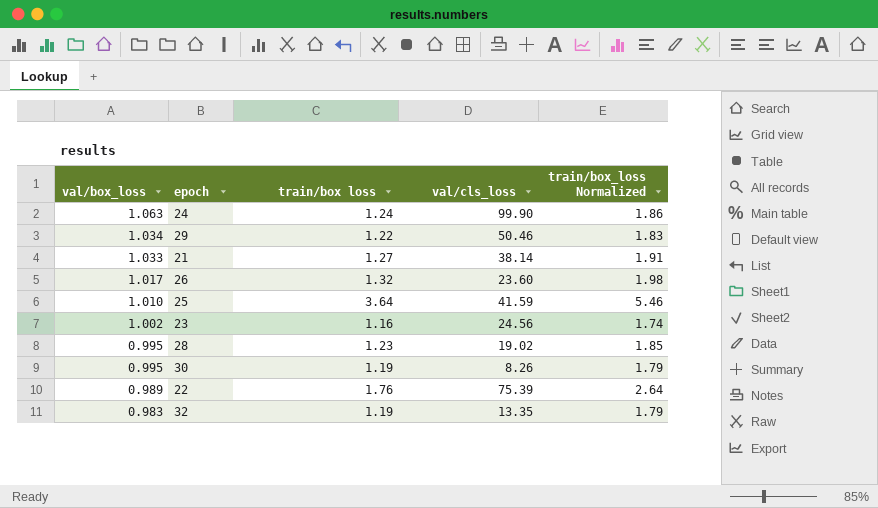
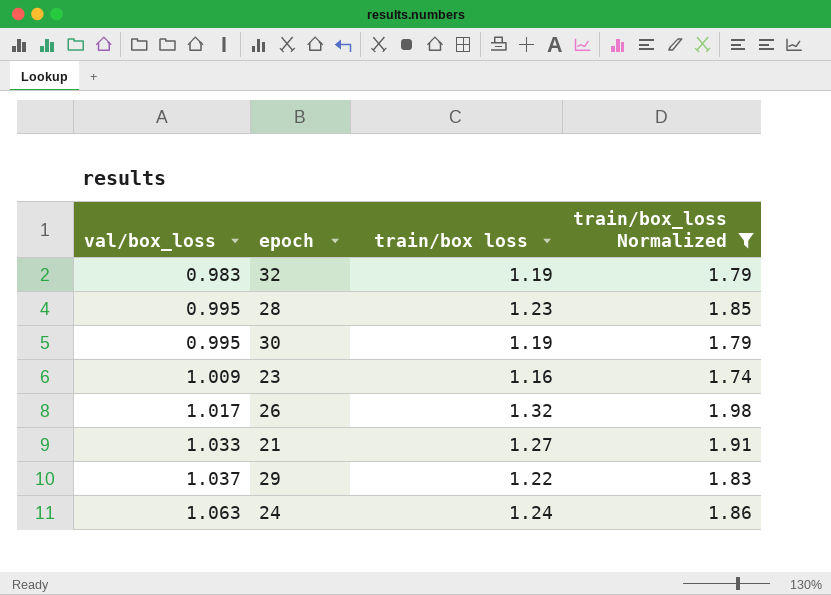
filter: none -> train/box_loss Normalized <= 1.98
row order: val/box_loss descending -> val/box_loss ascending
column val/cls_loss | position: 4 -> none
23 | val/box_loss: 1.002 -> 1.009
29 | val/box_loss: 1.034 -> 1.037

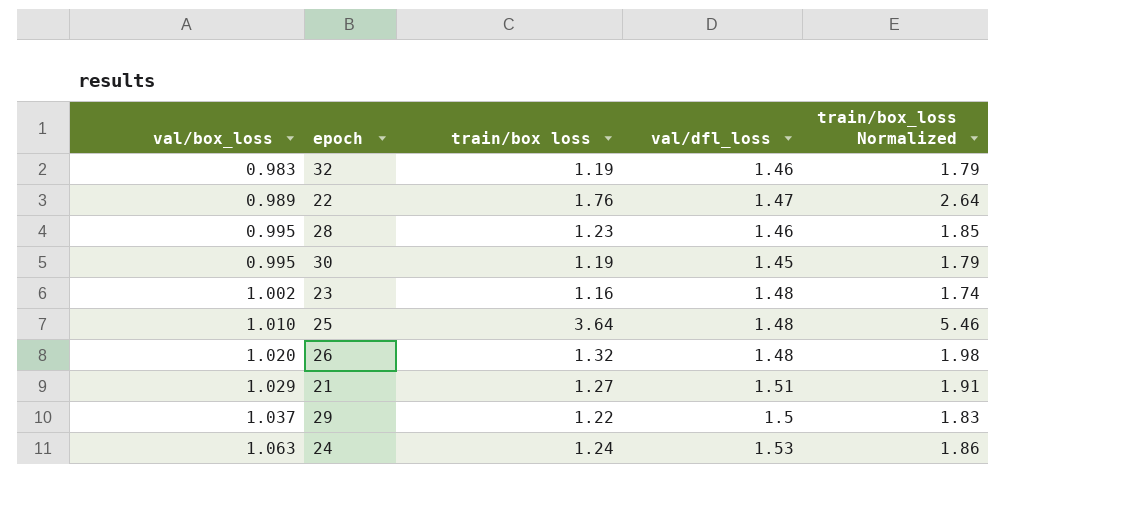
filter: train/box_loss Normalized <= 1.98 -> none
column val/dfl_loss | position: none -> 4
23 | val/box_loss: 1.009 -> 1.002
26 | val/box_loss: 1.017 -> 1.020
21 | val/box_loss: 1.033 -> 1.029

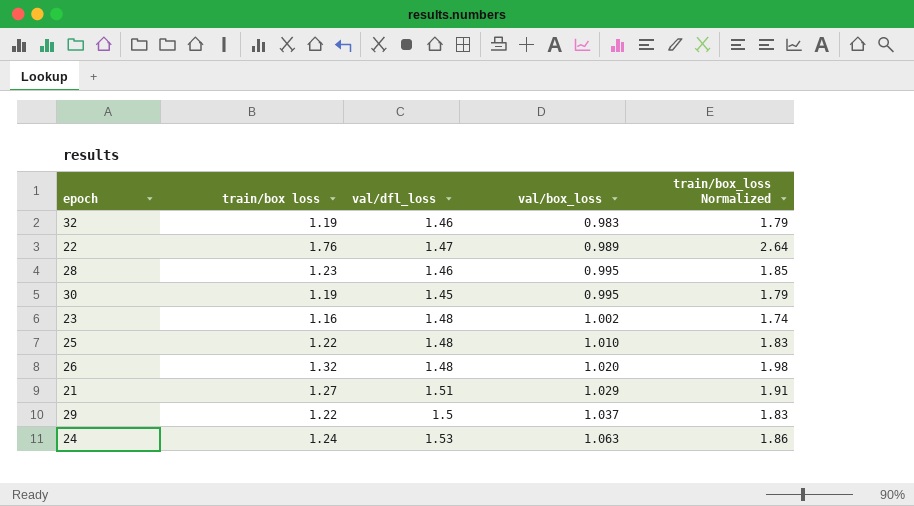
column val/box_loss | position: 1 -> 4
25 | train/box loss: 3.64 -> 1.22
25 | train/box_loss Normalized: 5.46 -> 1.83

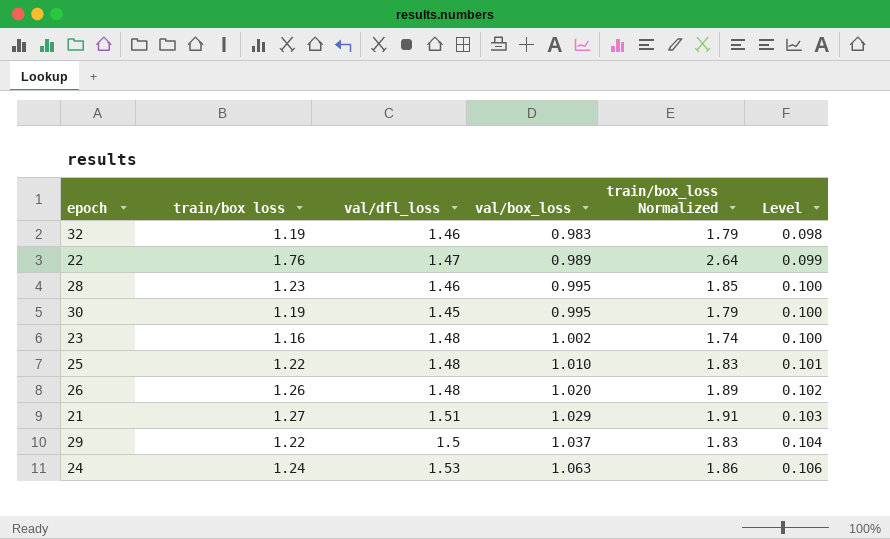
column Level | formula: none -> [val/box_loss] * 0.1
26 | train/box loss: 1.32 -> 1.26
26 | train/box_loss Normalized: 1.98 -> 1.89

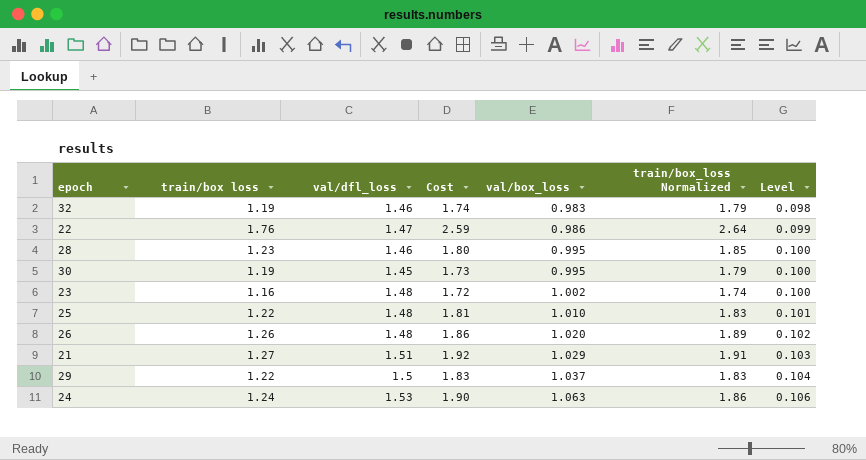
column Cost | formula: none -> [train/box loss] * [val/dfl_loss]
22 | val/box_loss: 0.989 -> 0.986

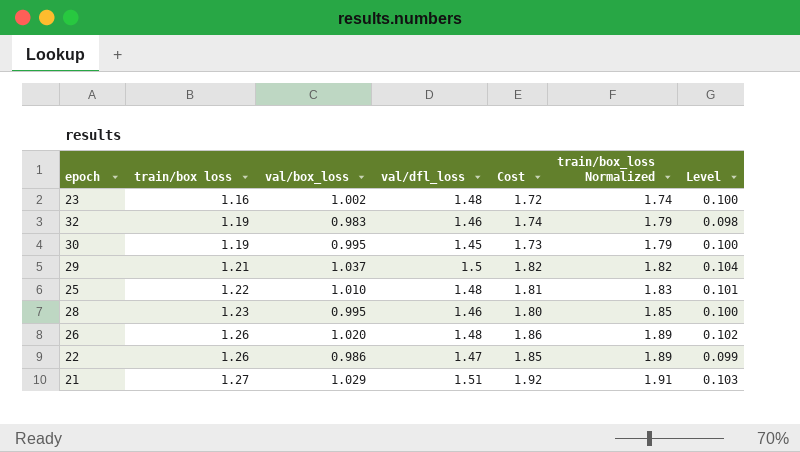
row order: val/box_loss ascending -> train/box loss ascending
column val/box_loss | position: 5 -> 3
row 24: 1.24 | 1.53 | 1.90 | 1.063 | 1.86 | 0.106 -> none
29 | train/box loss: 1.22 -> 1.21
29 | Cost: 1.83 -> 1.82
29 | train/box_loss Normalized: 1.83 -> 1.82
22 | train/box loss: 1.76 -> 1.26
22 | Cost: 2.59 -> 1.85
22 | train/box_loss Normalized: 2.64 -> 1.89

